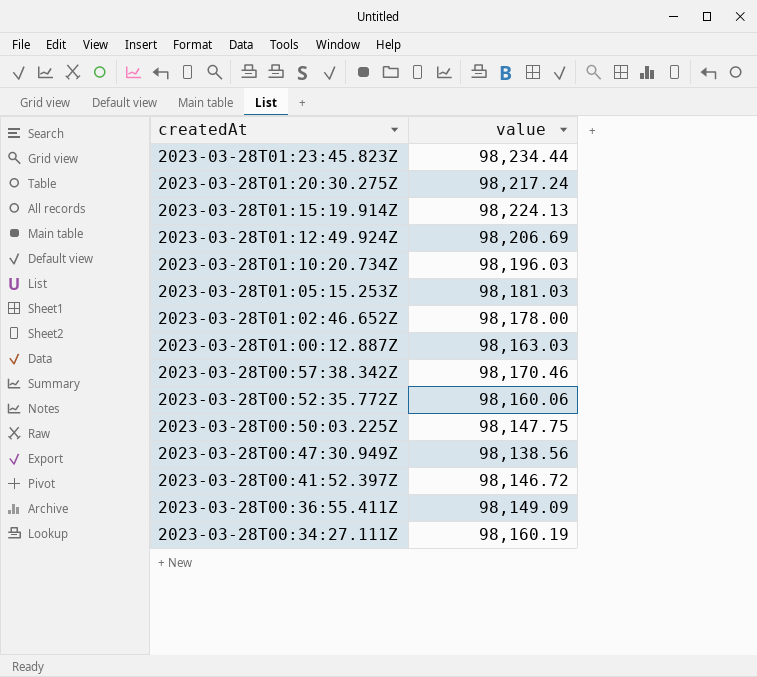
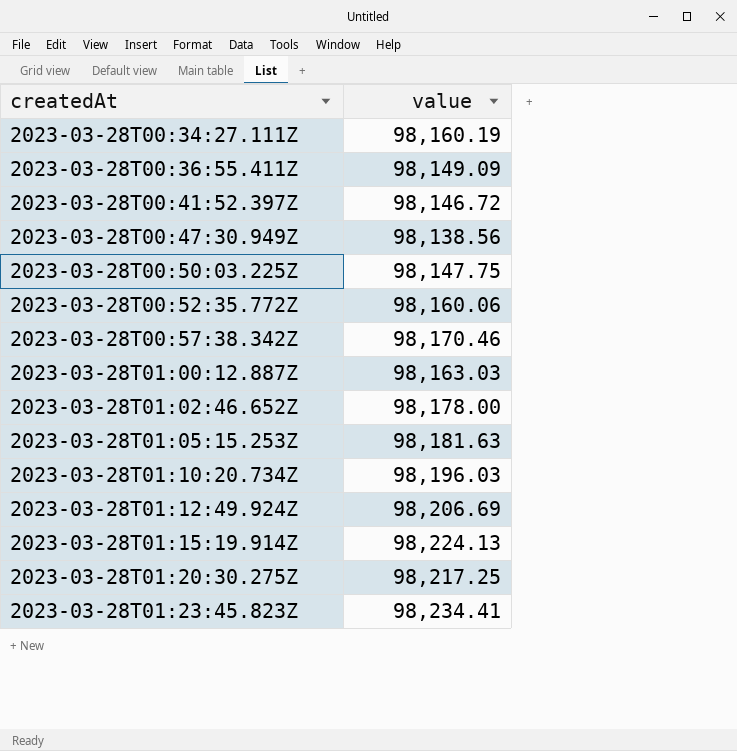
row order: createdAt descending -> createdAt ascending
2023-03-28T01:05:15.253Z | value: 98,181.03 -> 98,181.63
2023-03-28T01:20:30.275Z | value: 98,217.24 -> 98,217.25
2023-03-28T01:23:45.823Z | value: 98,234.44 -> 98,234.41

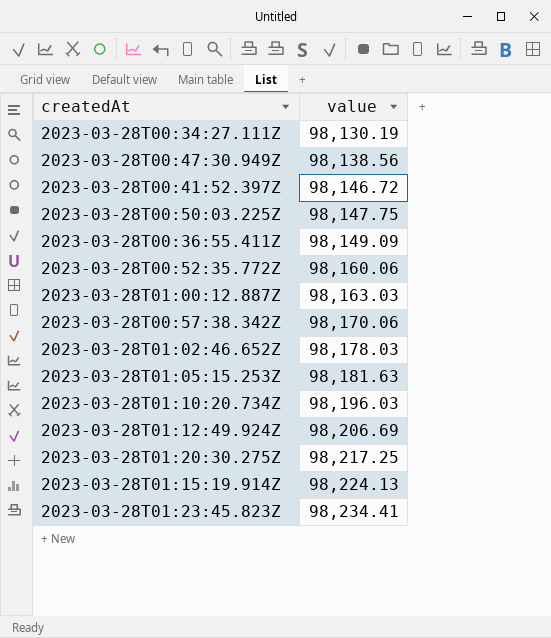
row order: createdAt ascending -> value ascending
2023-03-28T00:34:27.111Z | value: 98,160.19 -> 98,130.19
2023-03-28T00:57:38.342Z | value: 98,170.46 -> 98,170.06
2023-03-28T01:02:46.652Z | value: 98,178.00 -> 98,178.03

